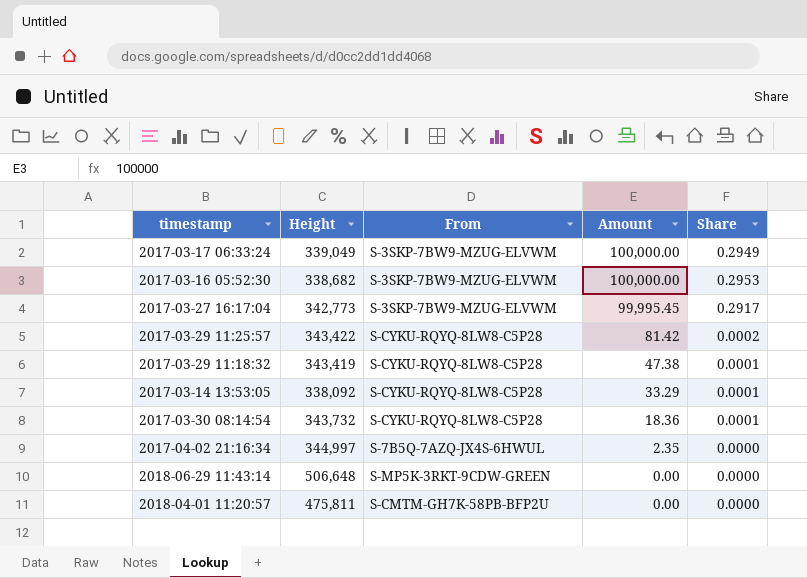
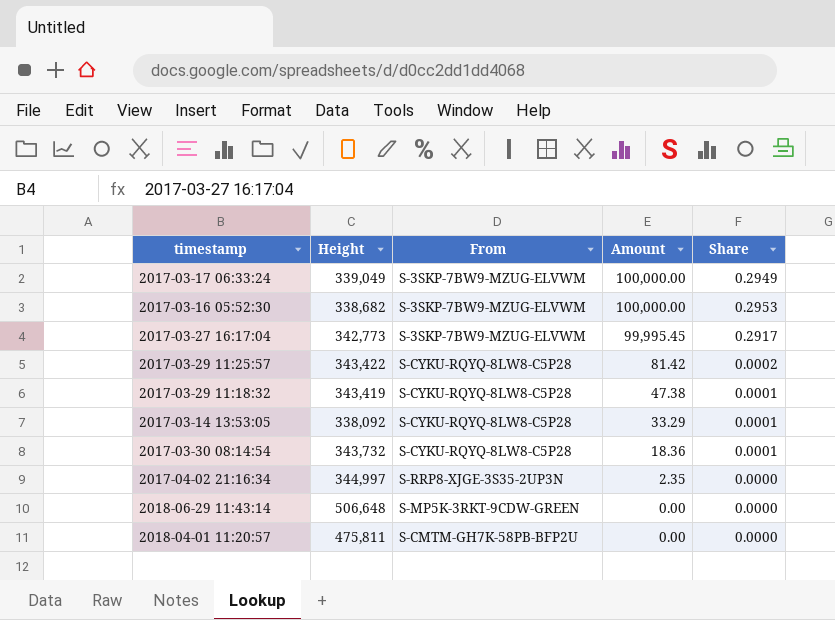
2017-04-02 21:16:34 | From: S-7B5Q-7AZQ-JX4S-6HWUL -> S-RRP8-XJGE-3S35-2UP3N

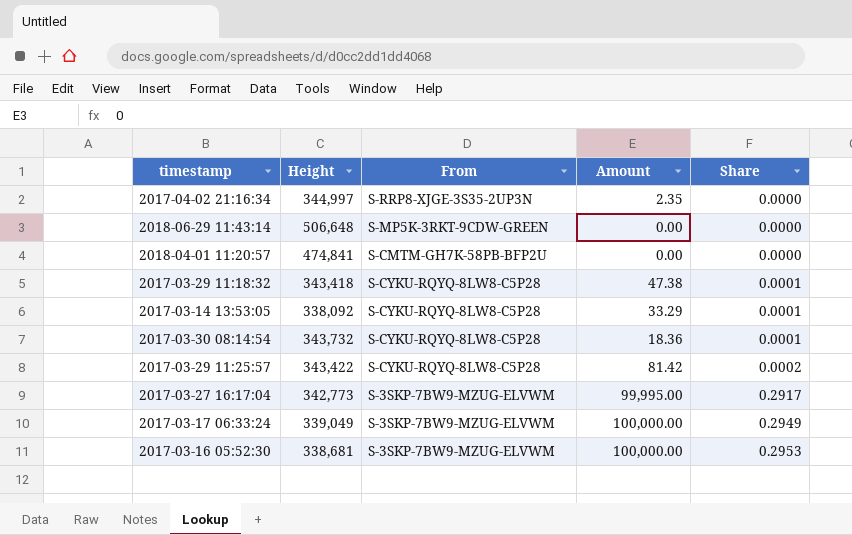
row order: Amount descending -> Share ascending
2018-04-01 11:20:57 | Height: 475,811 -> 474,841
2017-03-29 11:18:32 | Height: 343,419 -> 343,418
2017-03-27 16:17:04 | Amount: 99,995.45 -> 99,995.00
2017-03-16 05:52:30 | Height: 338,682 -> 338,681

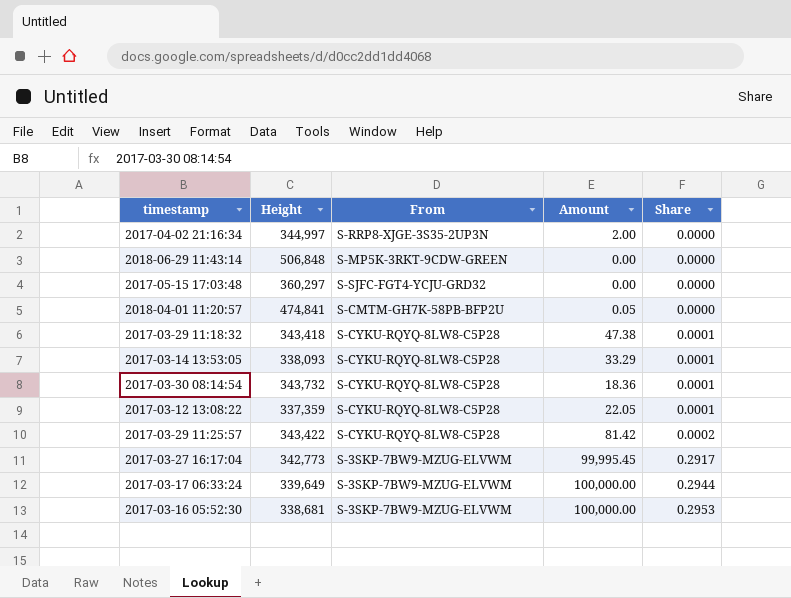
2017-04-02 21:16:34 | Amount: 2.35 -> 2.00
2018-06-29 11:43:14 | Height: 506,648 -> 506,848
row 2017-05-15 17:03:48: none -> 360,297 | S-SJFC-FGT4-YCJU-GRD32 | 0.00 | 0.0000
2018-04-01 11:20:57 | Amount: 0.00 -> 0.05
2017-03-14 13:53:05 | Height: 338,092 -> 338,093
row 2017-03-12 13:08:22: none -> 337,359 | S-CYKU-RQYQ-8LW8-C5P28 | 22.05 | 0.0001
2017-03-27 16:17:04 | Amount: 99,995.00 -> 99,995.45
2017-03-17 06:33:24 | Height: 339,049 -> 339,649
2017-03-17 06:33:24 | Share: 0.2949 -> 0.2944

